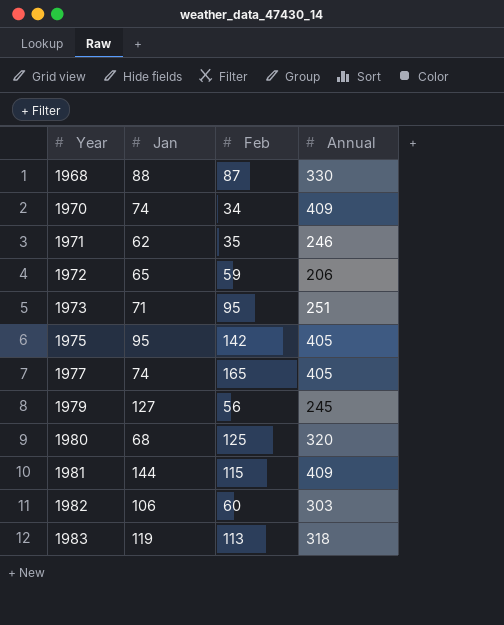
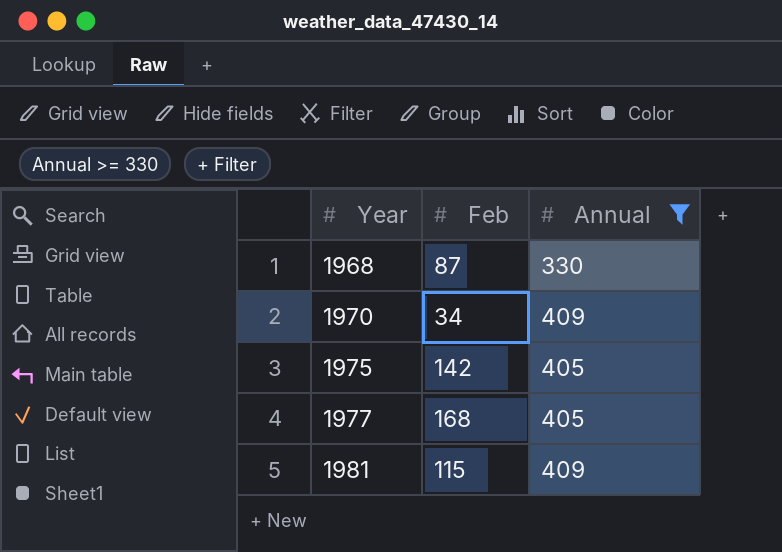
filter: none -> Annual >= 330
column Jan | position: 2 -> none
1977 | Feb: 165 -> 168

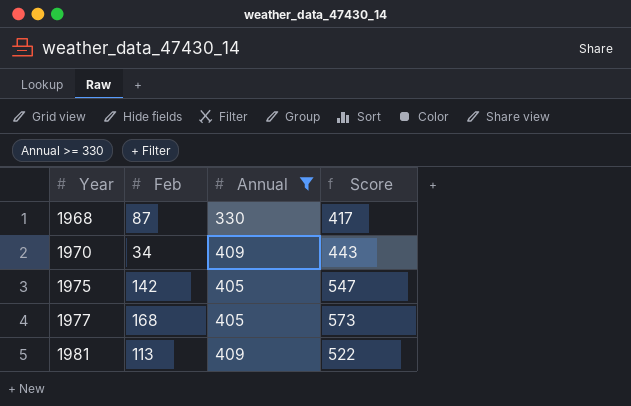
column Score | formula: none -> [Feb] + [Annual]
1981 | Feb: 115 -> 113

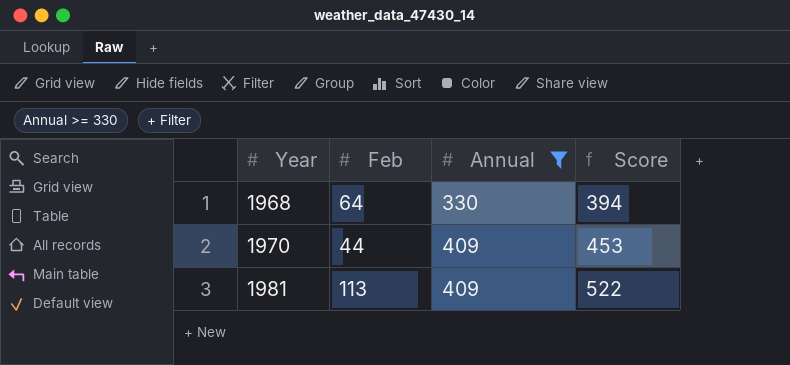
row 1975: 142 | 405 | 547 -> none
row 1977: 168 | 405 | 573 -> none
1968 | Feb: 87 -> 64
1968 | Score: 417 -> 394
1970 | Feb: 34 -> 44
1970 | Score: 443 -> 453

